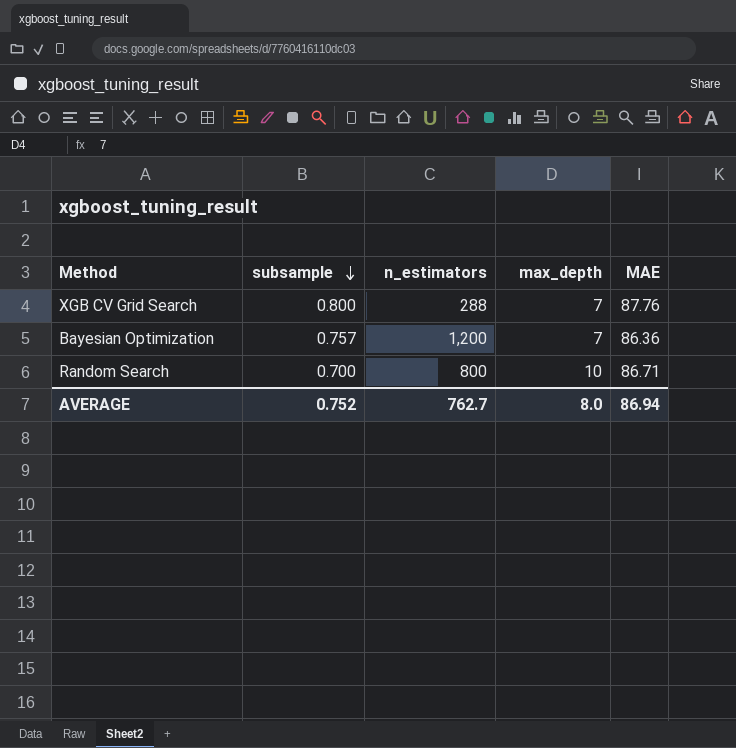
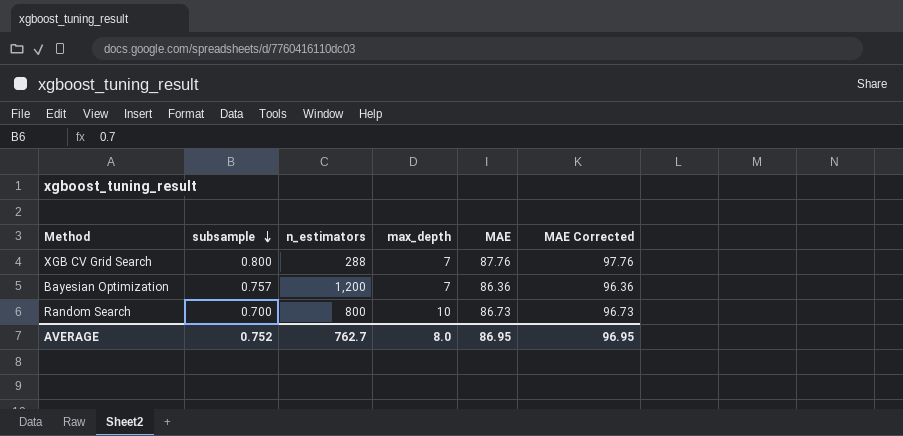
column MAE Corrected | formula: none -> [MAE] + 10
Random Search | MAE: 86.71 -> 86.73
AVERAGE | MAE: 86.94 -> 86.95

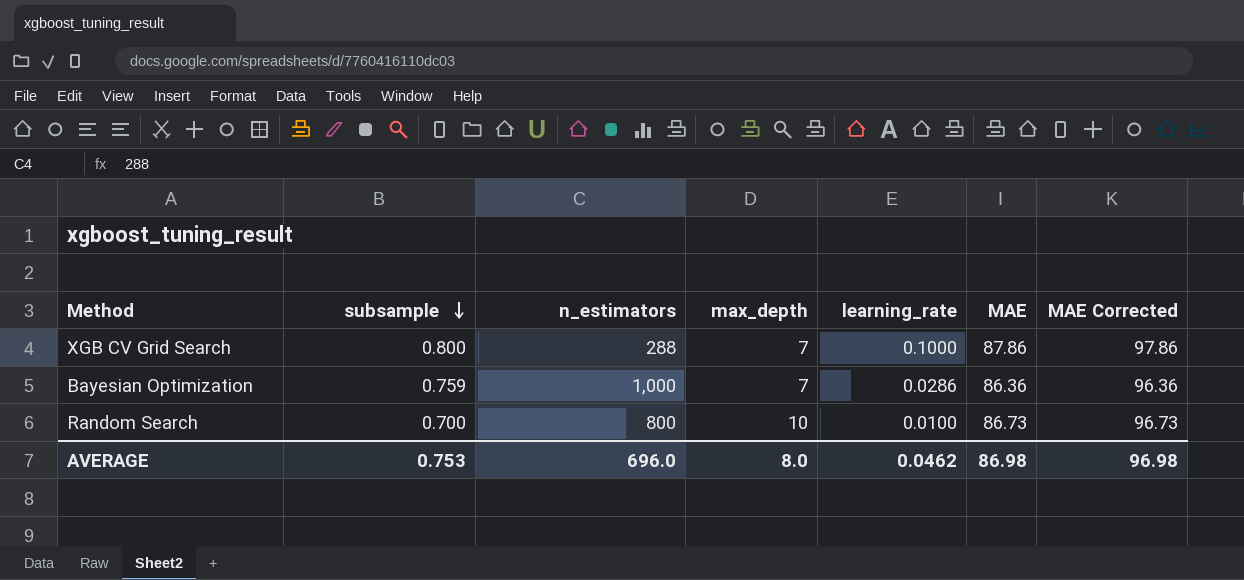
column learning_rate | position: none -> 5
XGB CV Grid Search | MAE: 87.76 -> 87.86
XGB CV Grid Search | MAE Corrected: 97.76 -> 97.86
Bayesian Optimization | subsample: 0.757 -> 0.759
Bayesian Optimization | n_estimators: 1,200 -> 1,000
AVERAGE | subsample: 0.752 -> 0.753
AVERAGE | n_estimators: 762.7 -> 696.0
AVERAGE | MAE: 86.95 -> 86.98
AVERAGE | MAE Corrected: 96.95 -> 96.98

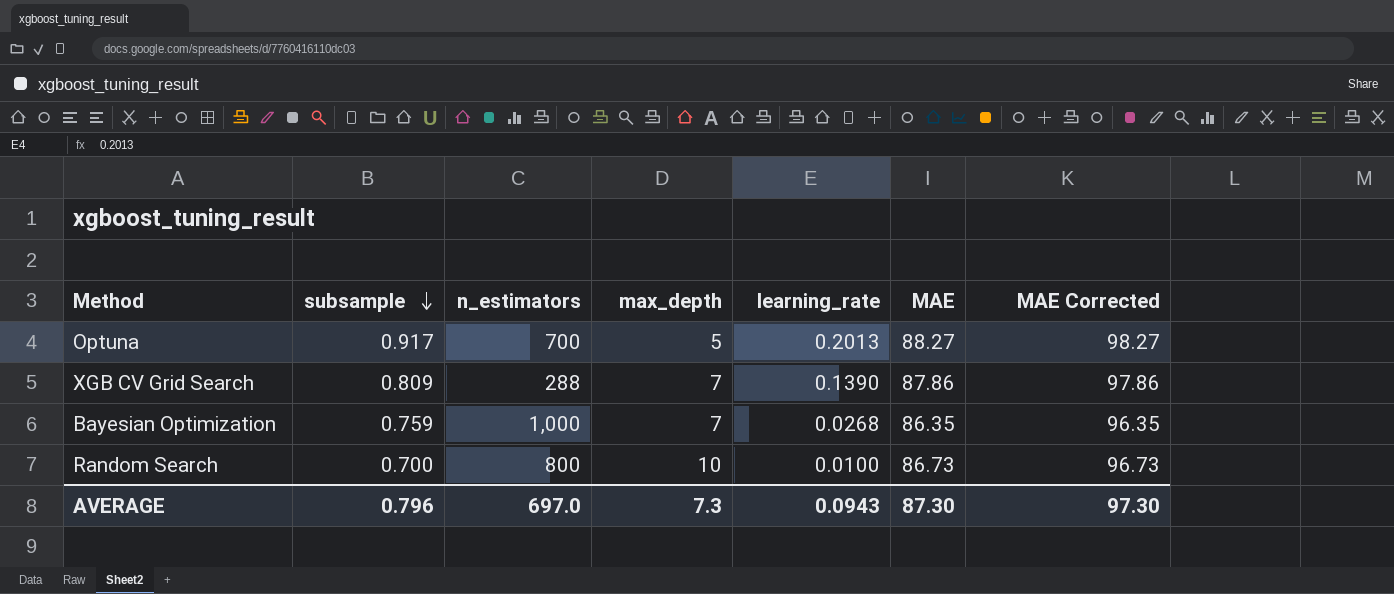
row Optuna: none -> 0.917 | 700 | 5 | 0.2013 | 88.27 | 98.27
XGB CV Grid Search | subsample: 0.800 -> 0.809
XGB CV Grid Search | learning_rate: 0.1000 -> 0.1390
Bayesian Optimization | learning_rate: 0.0286 -> 0.0268
Bayesian Optimization | MAE: 86.36 -> 86.35
Bayesian Optimization | MAE Corrected: 96.36 -> 96.35
AVERAGE | subsample: 0.753 -> 0.796
AVERAGE | n_estimators: 696.0 -> 697.0
AVERAGE | max_depth: 8.0 -> 7.3
AVERAGE | learning_rate: 0.0462 -> 0.0943
AVERAGE | MAE: 86.98 -> 87.30
AVERAGE | MAE Corrected: 96.98 -> 97.30

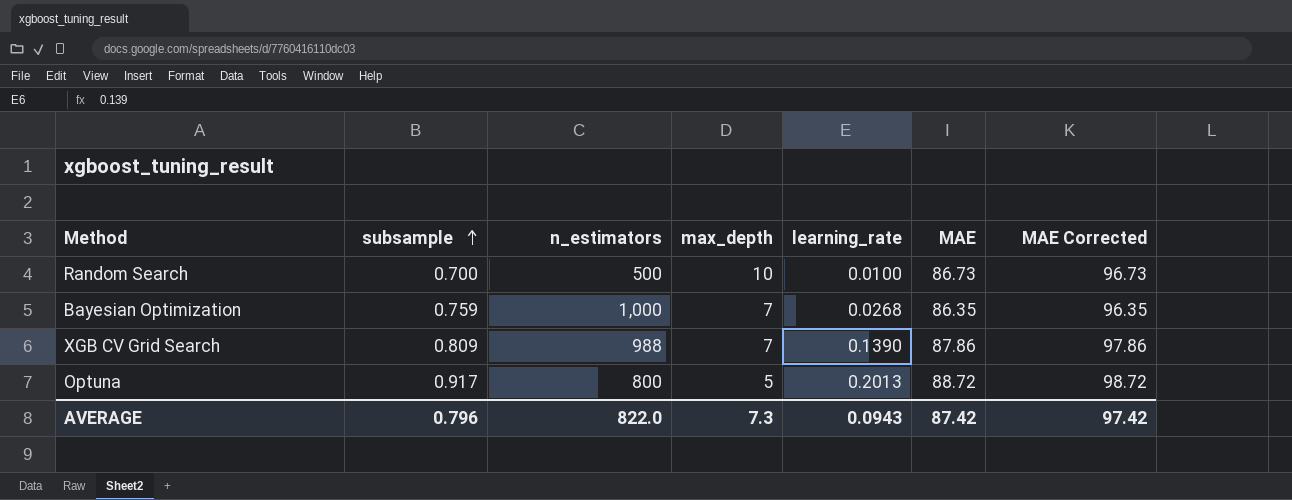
row order: subsample descending -> subsample ascending
Random Search | n_estimators: 800 -> 500
XGB CV Grid Search | n_estimators: 288 -> 988
Optuna | n_estimators: 700 -> 800
Optuna | MAE: 88.27 -> 88.72
Optuna | MAE Corrected: 98.27 -> 98.72
AVERAGE | n_estimators: 697.0 -> 822.0
AVERAGE | MAE: 87.30 -> 87.42
AVERAGE | MAE Corrected: 97.30 -> 97.42

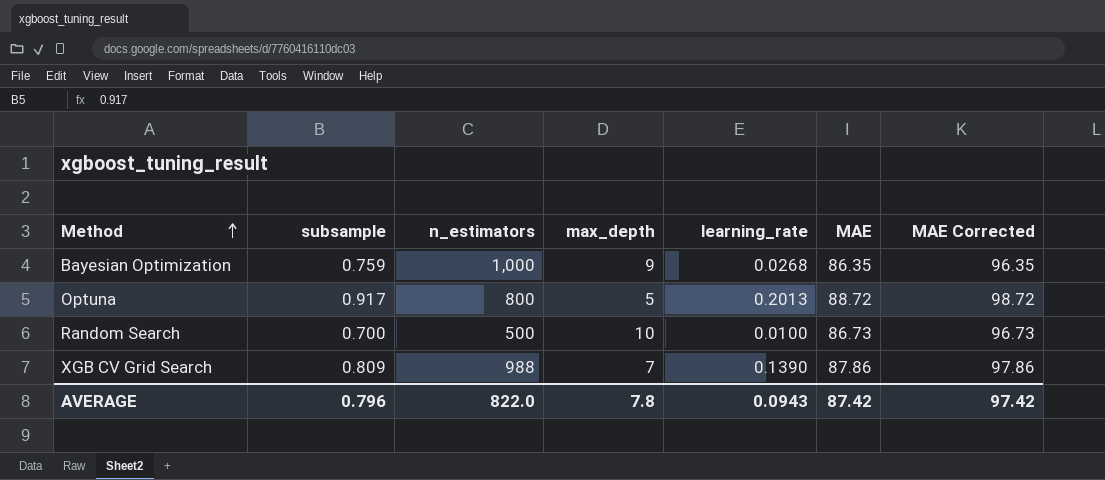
row order: subsample ascending -> Method ascending
Bayesian Optimization | max_depth: 7 -> 9
AVERAGE | max_depth: 7.3 -> 7.8

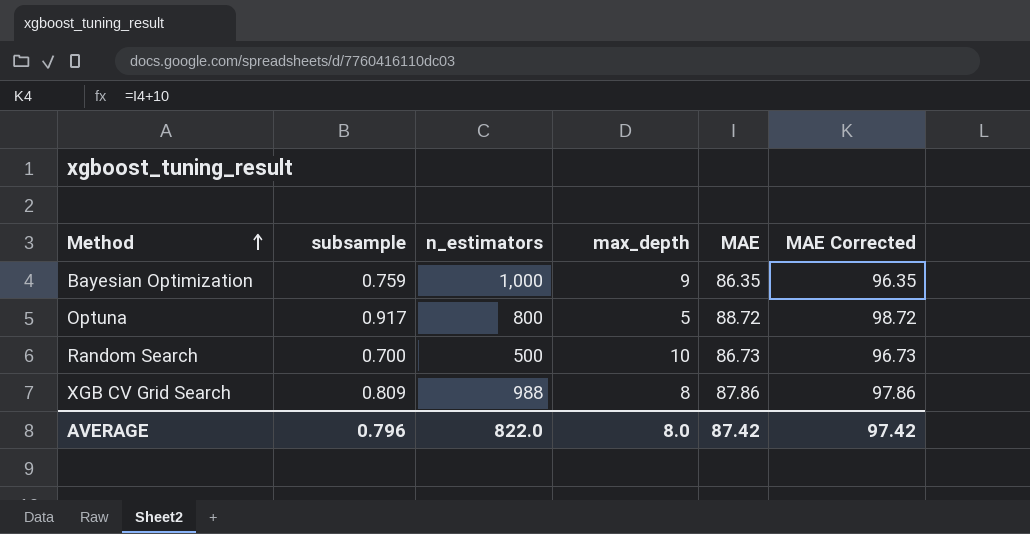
column learning_rate | position: 5 -> none
XGB CV Grid Search | max_depth: 7 -> 8
AVERAGE | max_depth: 7.8 -> 8.0

